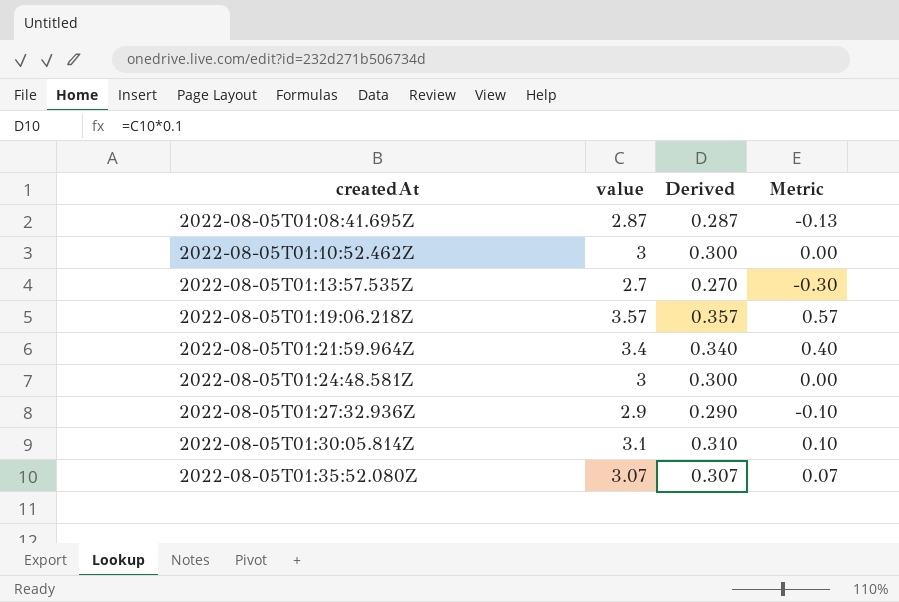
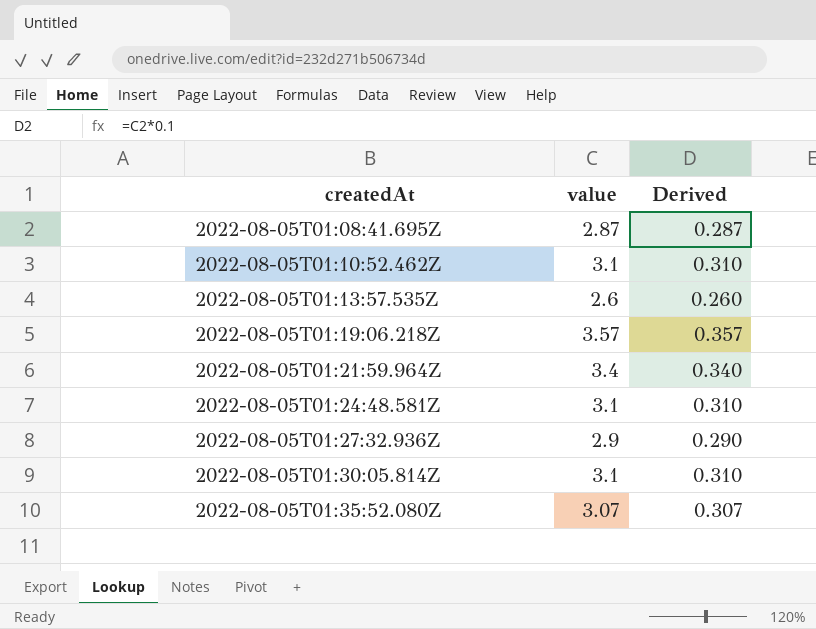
column Metric | formula: [value] - 3 -> none
2022-08-05T01:10:52.462Z | value: 3 -> 3.1
2022-08-05T01:10:52.462Z | Derived: 0.300 -> 0.310
2022-08-05T01:13:57.535Z | value: 2.7 -> 2.6
2022-08-05T01:13:57.535Z | Derived: 0.270 -> 0.260
2022-08-05T01:24:48.581Z | value: 3 -> 3.1
2022-08-05T01:24:48.581Z | Derived: 0.300 -> 0.310

